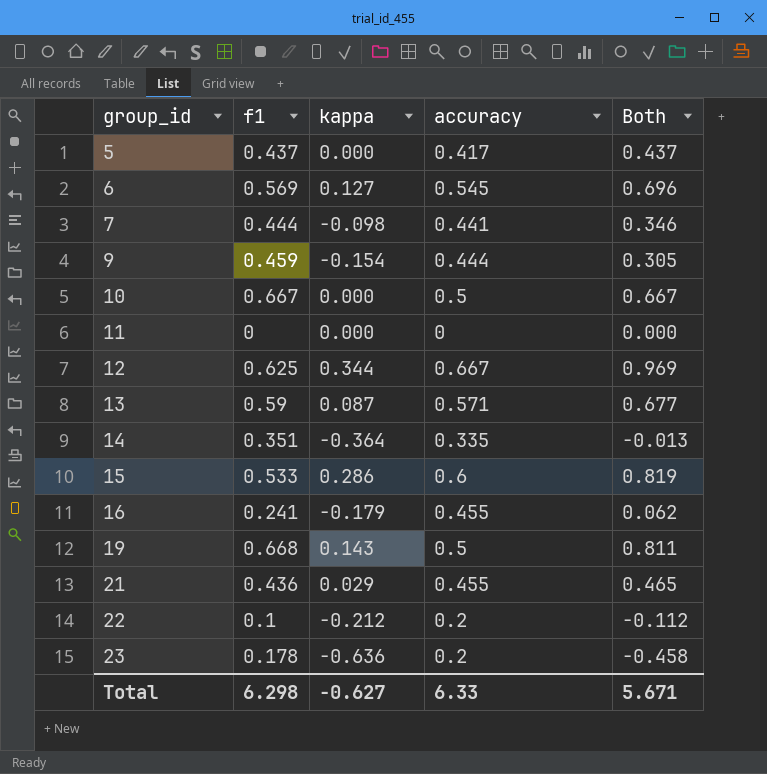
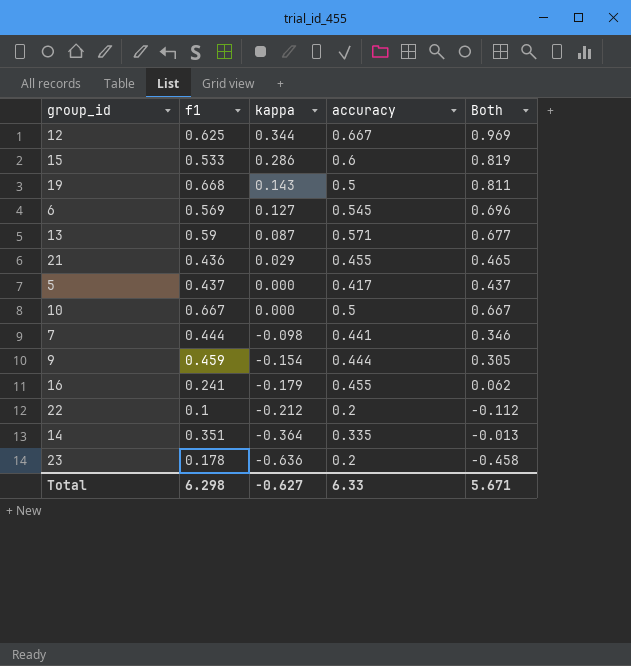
row order: group_id ascending -> kappa descending
row 11: 0 | 0.000 | 0 | 0.000 -> none

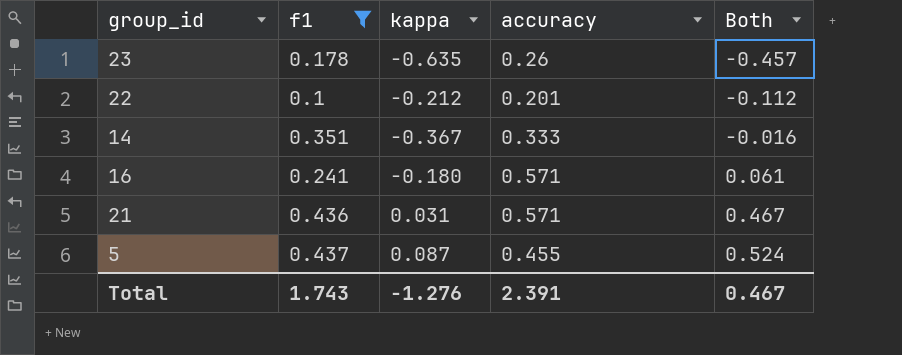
filter: none -> f1 <= 0.437
row order: kappa descending -> Both ascending
23 | kappa: -0.636 -> -0.635
23 | accuracy: 0.2 -> 0.26
23 | Both: -0.458 -> -0.457
22 | accuracy: 0.2 -> 0.201
14 | kappa: -0.364 -> -0.367
14 | accuracy: 0.335 -> 0.333
14 | Both: -0.013 -> -0.016
16 | kappa: -0.179 -> -0.180
16 | accuracy: 0.455 -> 0.571
16 | Both: 0.062 -> 0.061
21 | kappa: 0.029 -> 0.031
21 | accuracy: 0.455 -> 0.571
21 | Both: 0.465 -> 0.467
5 | kappa: 0.000 -> 0.087
5 | accuracy: 0.417 -> 0.455
5 | Both: 0.437 -> 0.524
Total | f1: 6.298 -> 1.743
Total | kappa: -0.627 -> -1.276
Total | accuracy: 6.33 -> 2.391
Total | Both: 5.671 -> 0.467

